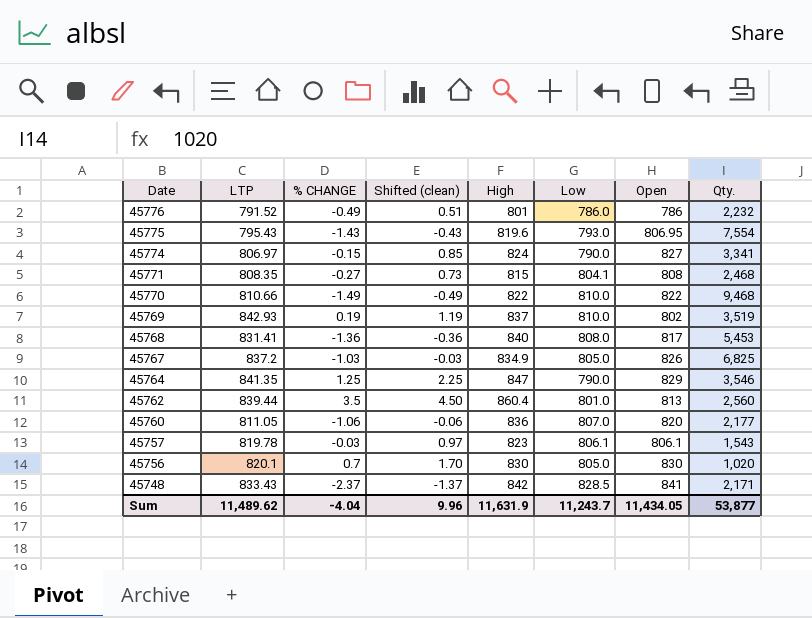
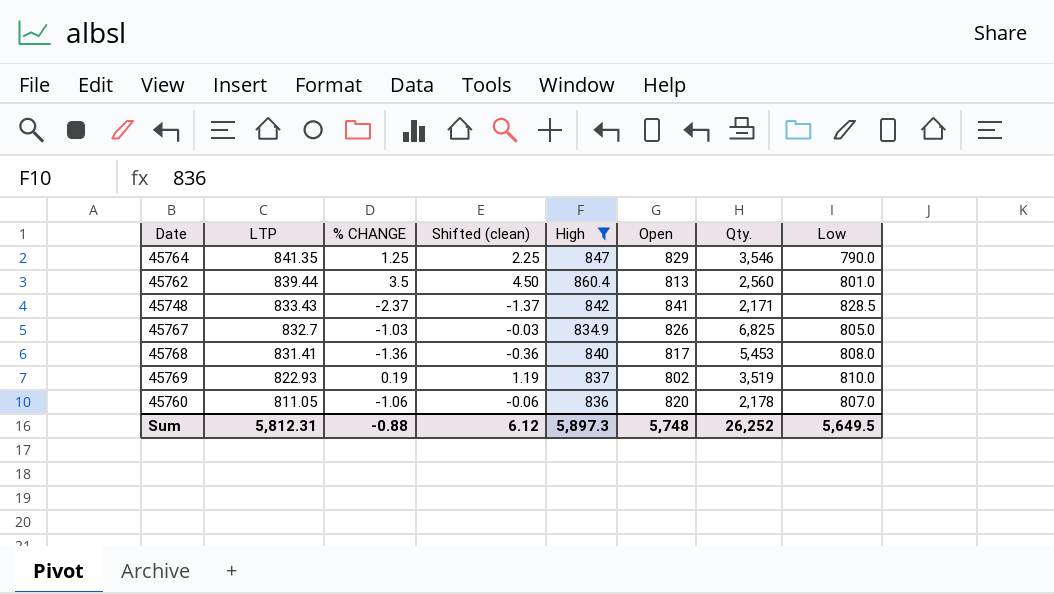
filter: none -> High >= 834.9
row order: Date descending -> LTP descending
column Low | position: 6 -> 8
45767 | LTP: 837.2 -> 832.7
45769 | LTP: 842.93 -> 822.93
45760 | Qty.: 2,177 -> 2,178
Sum | LTP: 11,489.62 -> 5,812.31
Sum | % CHANGE: -4.04 -> -0.88
Sum | Shifted (clean): 9.96 -> 6.12
Sum | High: 11,631.9 -> 5,897.3
Sum | Open: 11,434.05 -> 5,748
Sum | Qty.: 53,877 -> 26,252
Sum | Low: 11,243.7 -> 5,649.5

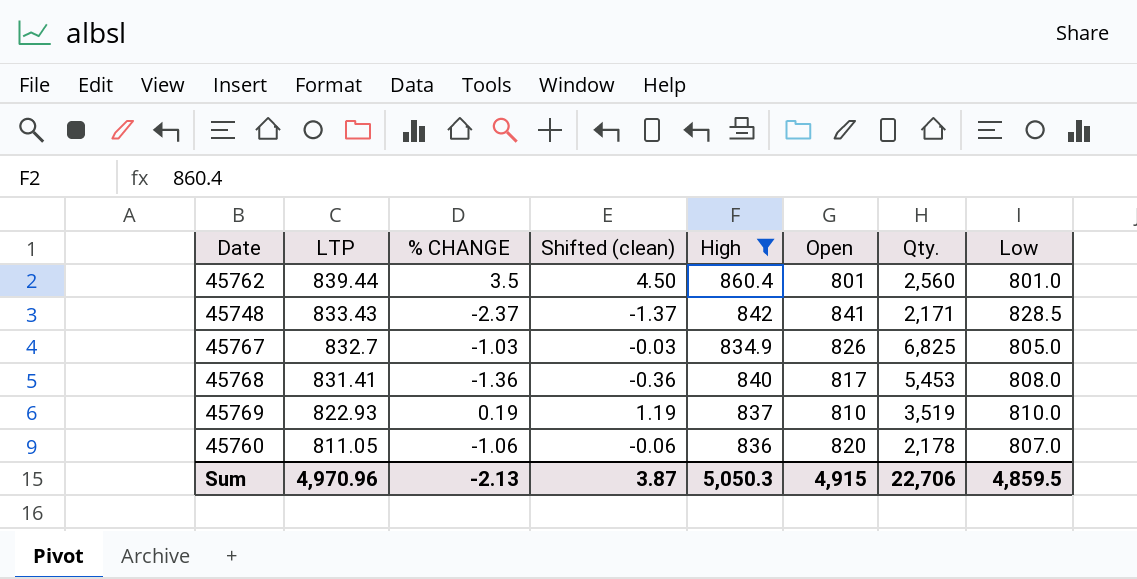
row 45764: 841.35 | 1.25 | 2.25 | 847 | 829 | 3,546 | 790.0 -> none
45762 | Open: 813 -> 801
45769 | Open: 802 -> 810
Sum | LTP: 5,812.31 -> 4,970.96
Sum | % CHANGE: -0.88 -> -2.13
Sum | Shifted (clean): 6.12 -> 3.87
Sum | High: 5,897.3 -> 5,050.3
Sum | Open: 5,748 -> 4,915
Sum | Qty.: 26,252 -> 22,706
Sum | Low: 5,649.5 -> 4,859.5

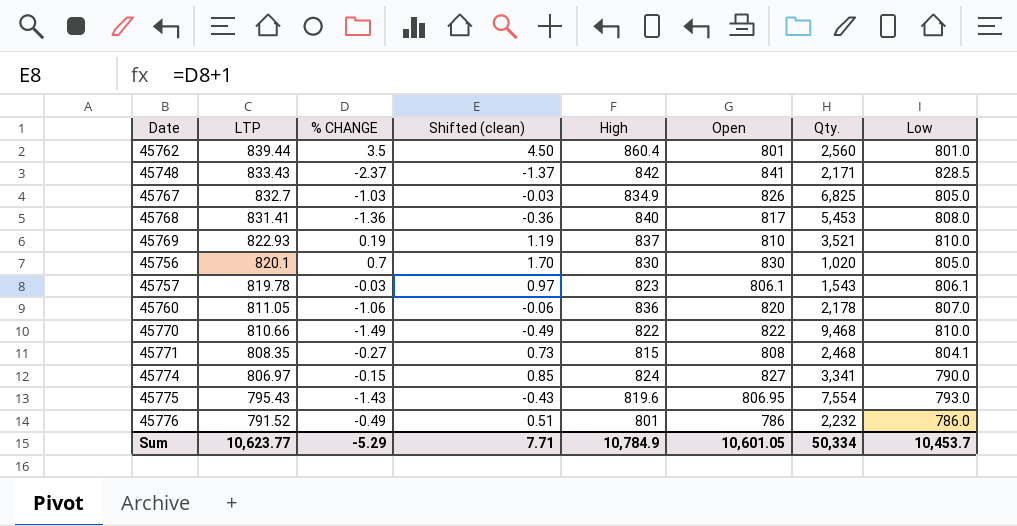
filter: High >= 834.9 -> none
45769 | Qty.: 3,519 -> 3,521
Sum | LTP: 4,970.96 -> 10,623.77
Sum | % CHANGE: -2.13 -> -5.29
Sum | Shifted (clean): 3.87 -> 7.71
Sum | High: 5,050.3 -> 10,784.9
Sum | Open: 4,915 -> 10,601.05
Sum | Qty.: 22,706 -> 50,334
Sum | Low: 4,859.5 -> 10,453.7

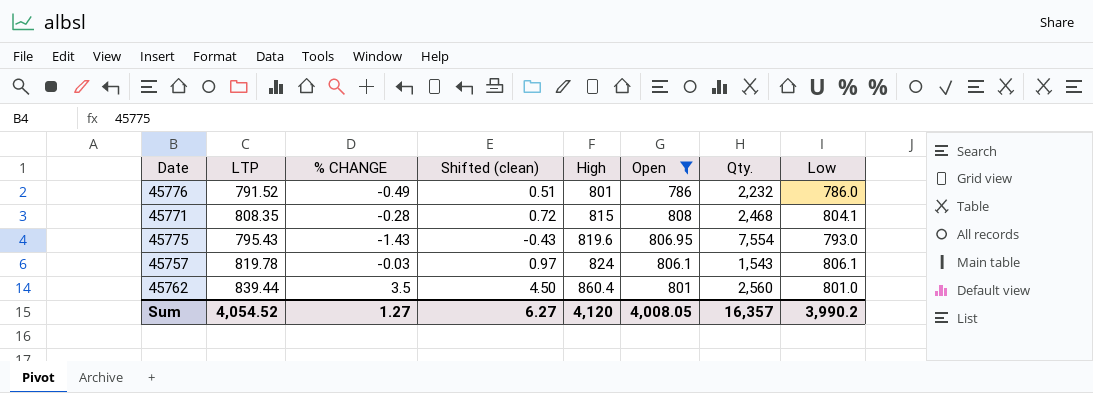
filter: none -> Open <= 808
row order: LTP descending -> High ascending
45771 | % CHANGE: -0.27 -> -0.28
45771 | Shifted (clean): 0.73 -> 0.72
45757 | High: 823 -> 824
Sum | LTP: 10,623.77 -> 4,054.52
Sum | % CHANGE: -5.29 -> 1.27
Sum | Shifted (clean): 7.71 -> 6.27
Sum | High: 10,784.9 -> 4,120
Sum | Open: 10,601.05 -> 4,008.05
Sum | Qty.: 50,334 -> 16,357
Sum | Low: 10,453.7 -> 3,990.2

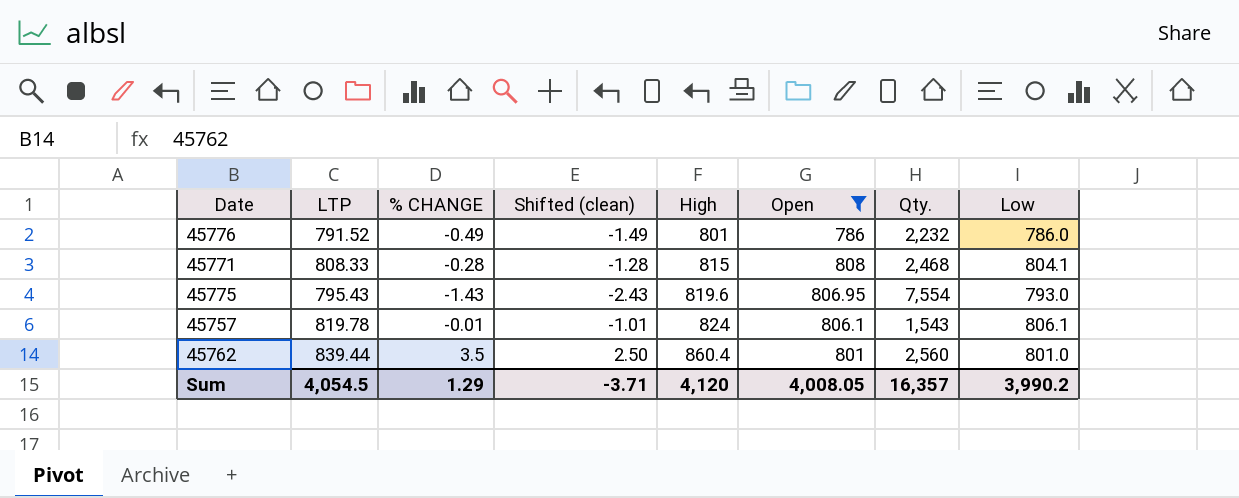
column Shifted (clean) | formula: [% CHANGE] + 1 -> [% CHANGE] - 1
45771 | LTP: 808.35 -> 808.33
45757 | % CHANGE: -0.03 -> -0.01
Sum | LTP: 4,054.52 -> 4,054.5
Sum | % CHANGE: 1.27 -> 1.29
Sum | Shifted (clean): 6.27 -> -3.71

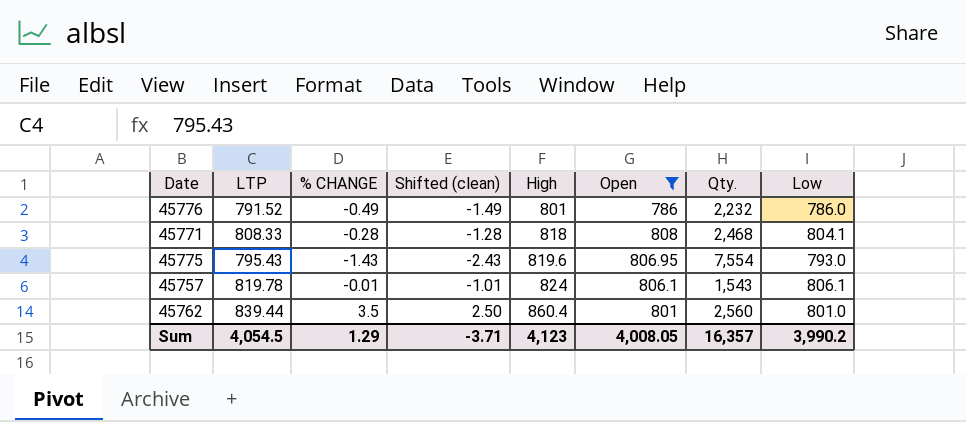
45771 | High: 815 -> 818
Sum | High: 4,120 -> 4,123

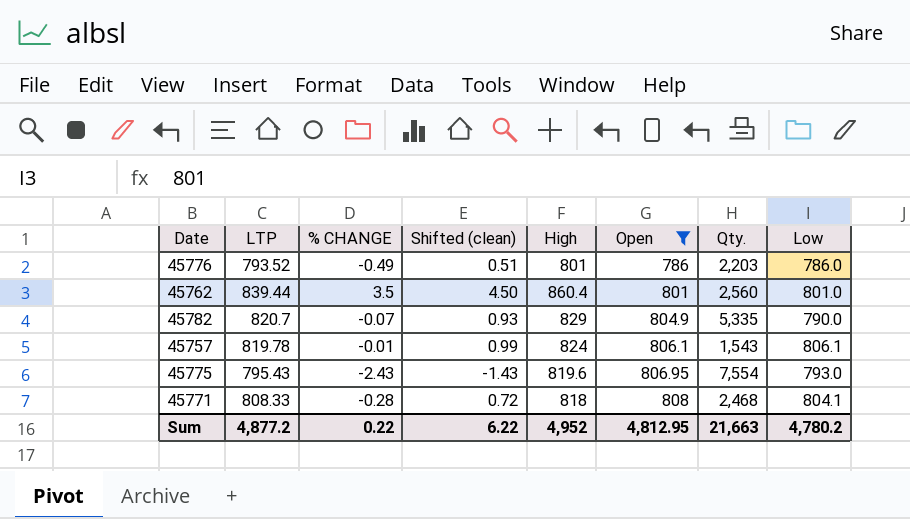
row order: High ascending -> Open ascending
column Shifted (clean) | formula: [% CHANGE] - 1 -> [% CHANGE] + 1
45776 | LTP: 791.52 -> 793.52
45776 | Qty.: 2,232 -> 2,203
row 45782: none -> 820.7 | -0.07 | 0.93 | 829 | 804.9 | 5,335 | 790.0
45775 | % CHANGE: -1.43 -> -2.43
Sum | LTP: 4,054.5 -> 4,877.2
Sum | % CHANGE: 1.29 -> 0.22
Sum | Shifted (clean): -3.71 -> 6.22
Sum | High: 4,123 -> 4,952
Sum | Open: 4,008.05 -> 4,812.95
Sum | Qty.: 16,357 -> 21,663
Sum | Low: 3,990.2 -> 4,780.2

